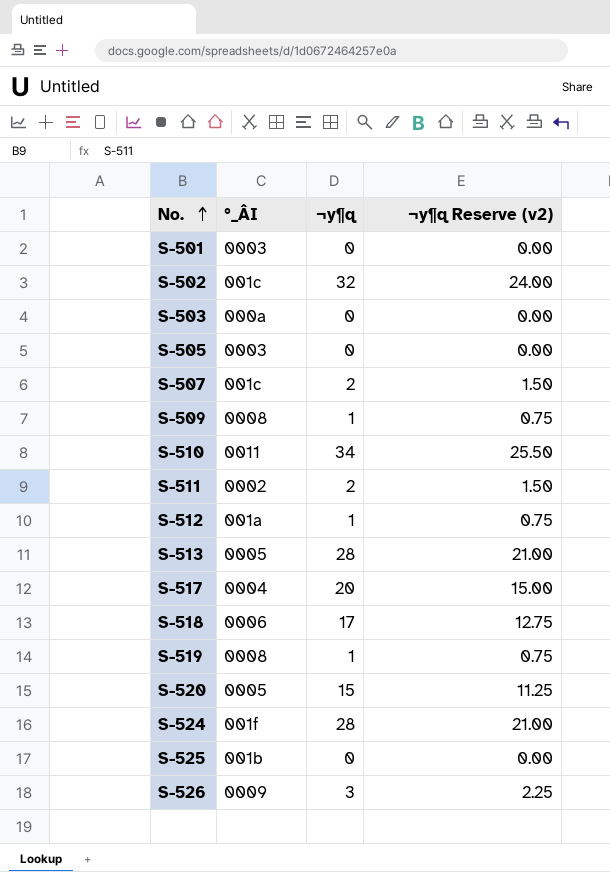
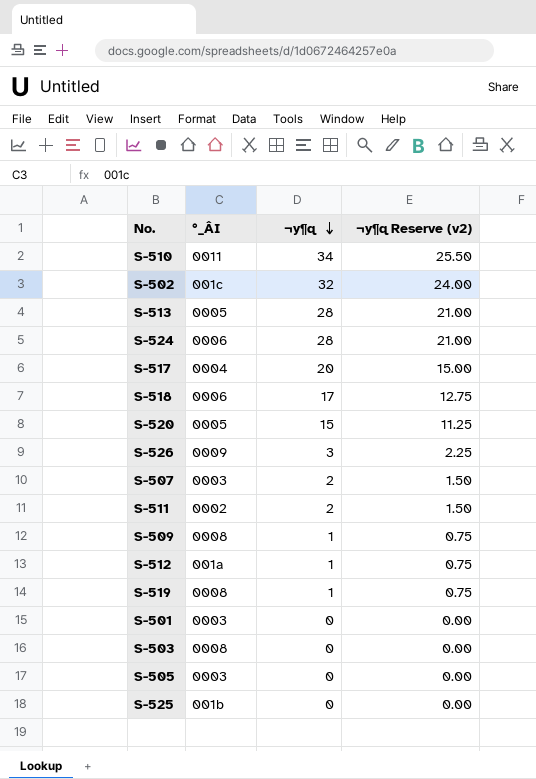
row order: No. ascending -> ¬y¶q descending
S-524 | °_ÂI: 001f -> 0006
S-507 | °_ÂI: 001c -> 0003
S-503 | °_ÂI: 000a -> 0008

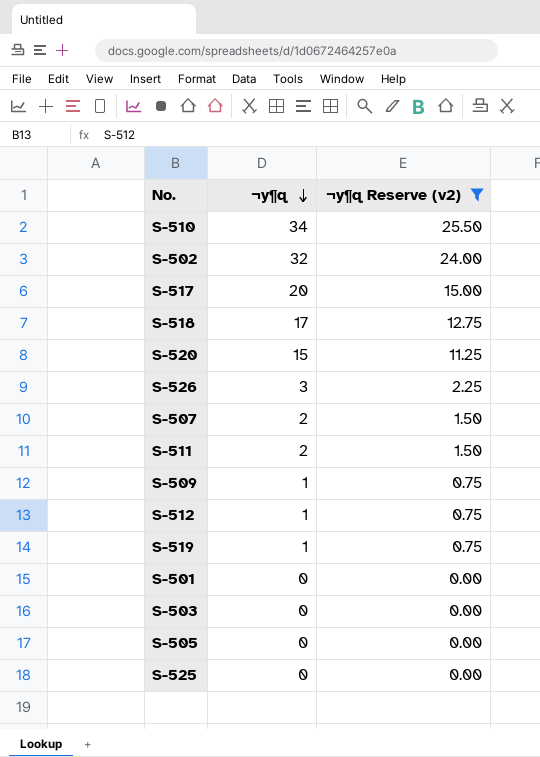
filter: none -> ¬y¶q Reserve (v2) != 21.00
column °_ÂI | position: 2 -> none

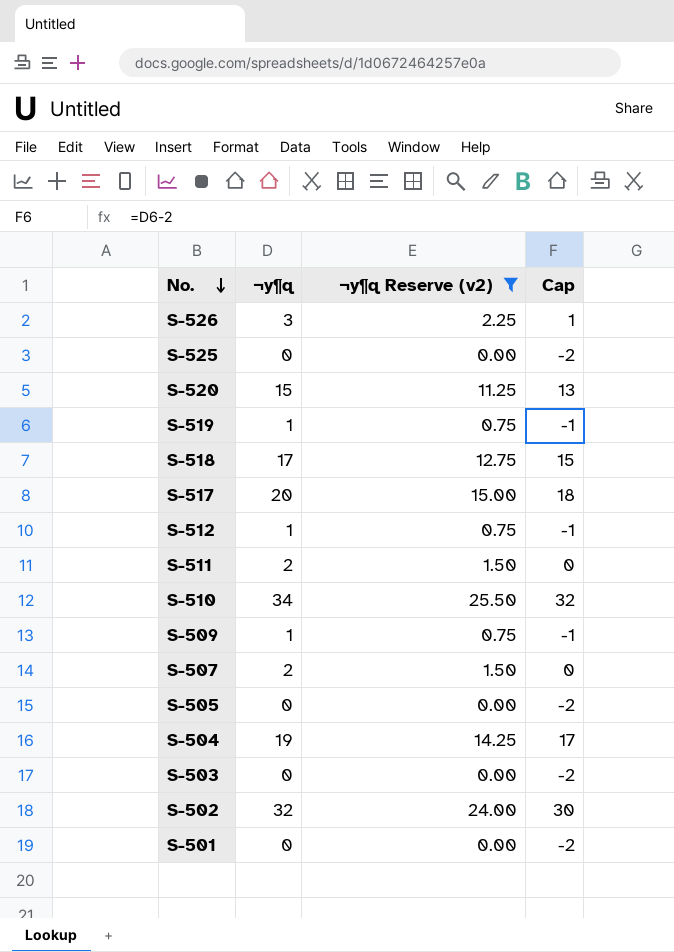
row order: ¬y¶q descending -> No. descending
column Cap | formula: none -> [¬y¶q] - 2
row S-504: none -> 19 | 14.25 | 17

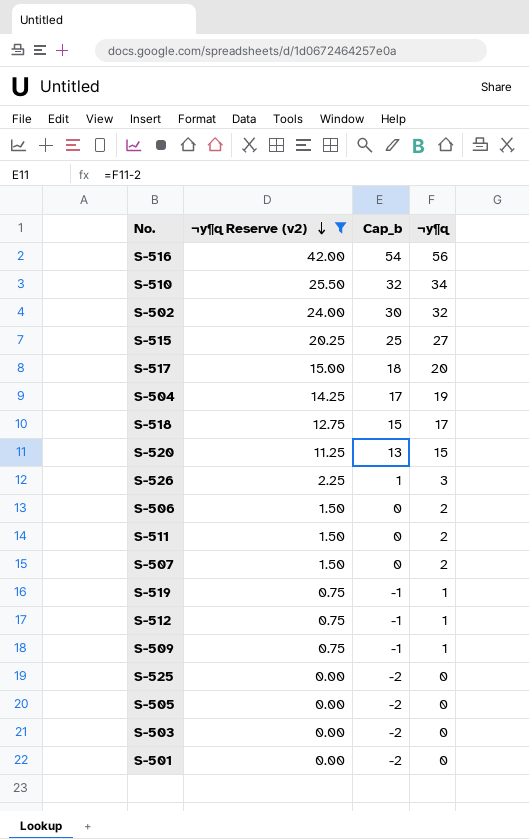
row order: No. descending -> ¬y¶q Reserve (v2) descending
column name: Cap -> Cap_b
column ¬y¶q | position: 2 -> 4
row S-516: none -> 42.00 | 54 | 56
row S-515: none -> 20.25 | 25 | 27
row S-506: none -> 1.50 | 0 | 2

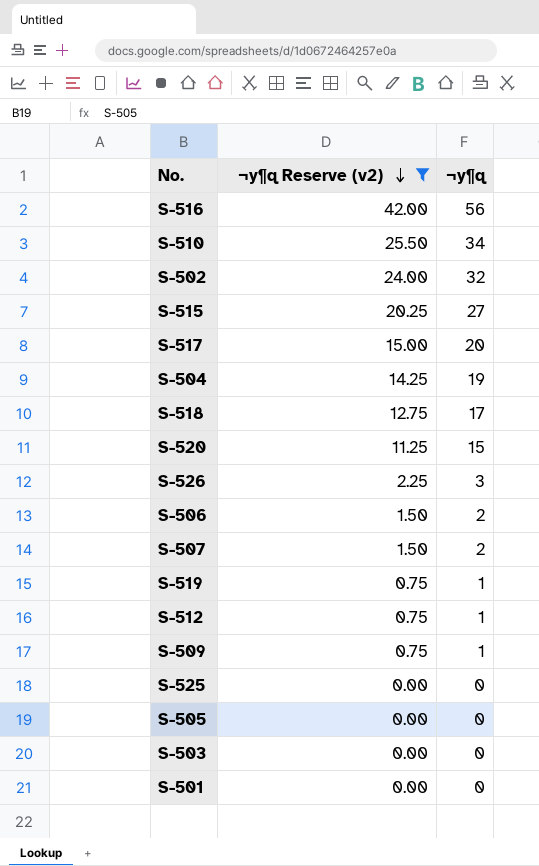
column Cap_b | formula: [¬y¶q] - 2 -> none
row S-511: 1.50 | 0 | 2 -> none

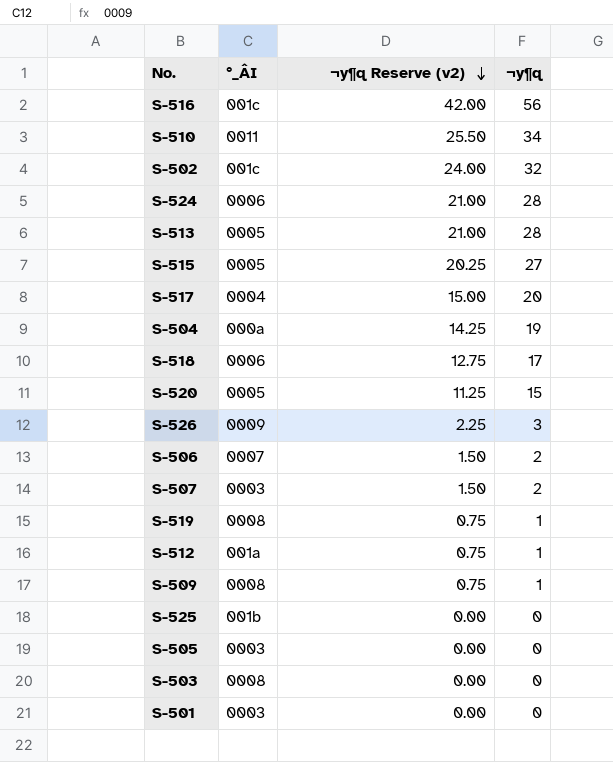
filter: ¬y¶q Reserve (v2) != 21.00 -> none
column °_ÂI | position: none -> 2

